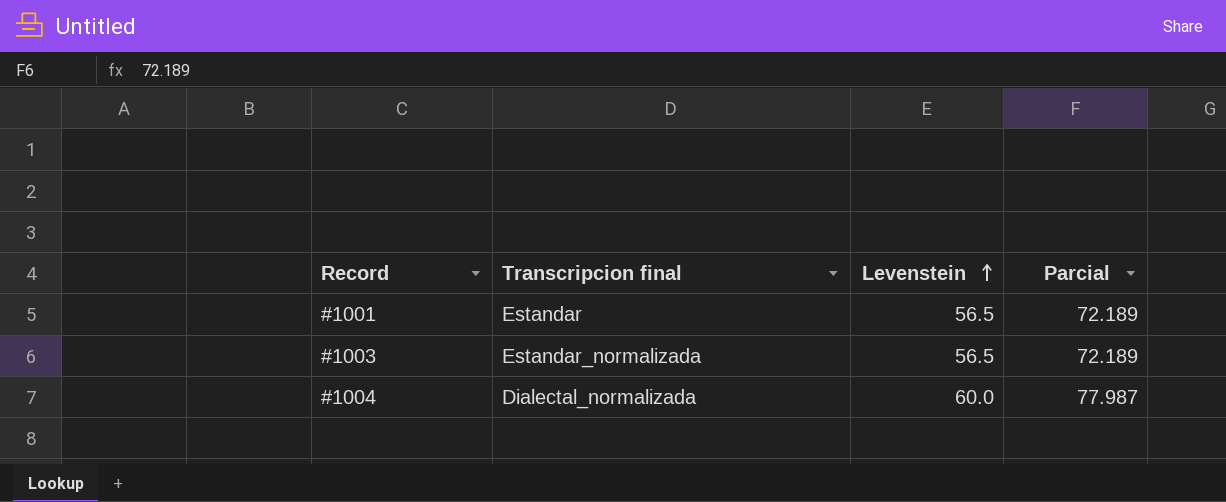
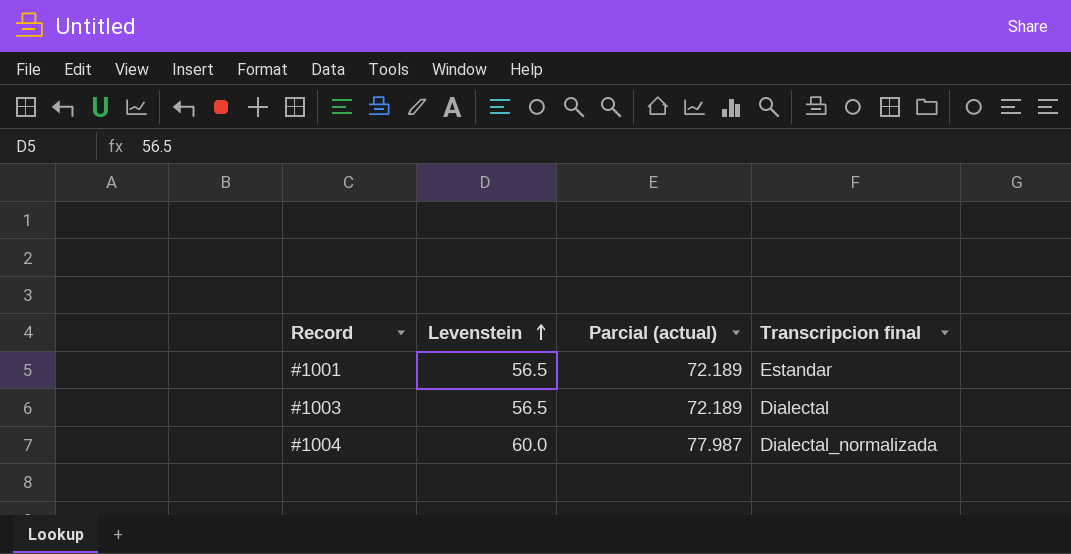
column name: Parcial -> Parcial (actual)
column Transcripcion final | position: 2 -> 4
#1003 | Transcripcion final: Estandar_normalizada -> Dialectal

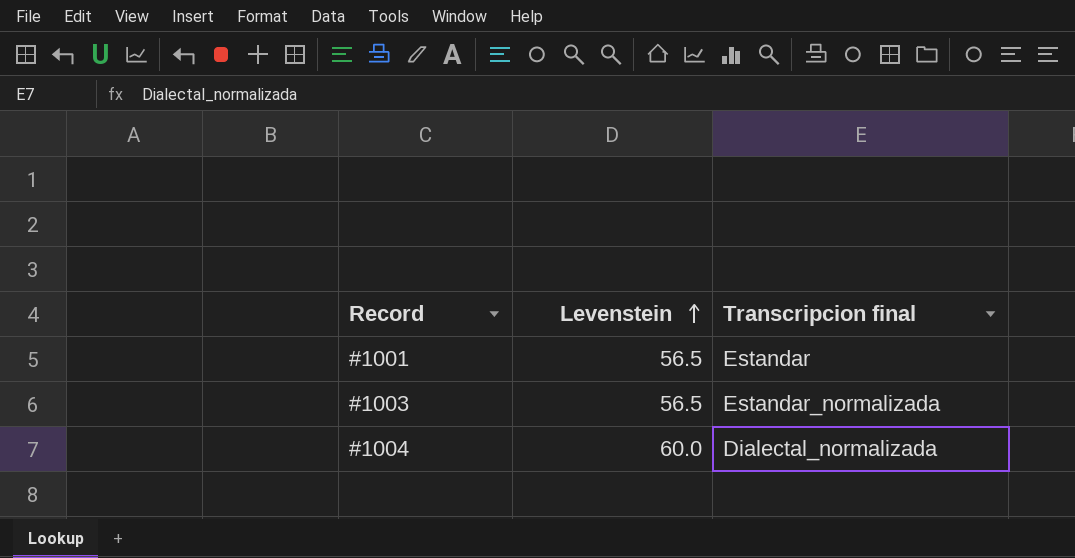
column Parcial (actual) | position: 3 -> none
#1003 | Transcripcion final: Dialectal -> Estandar_normalizada

